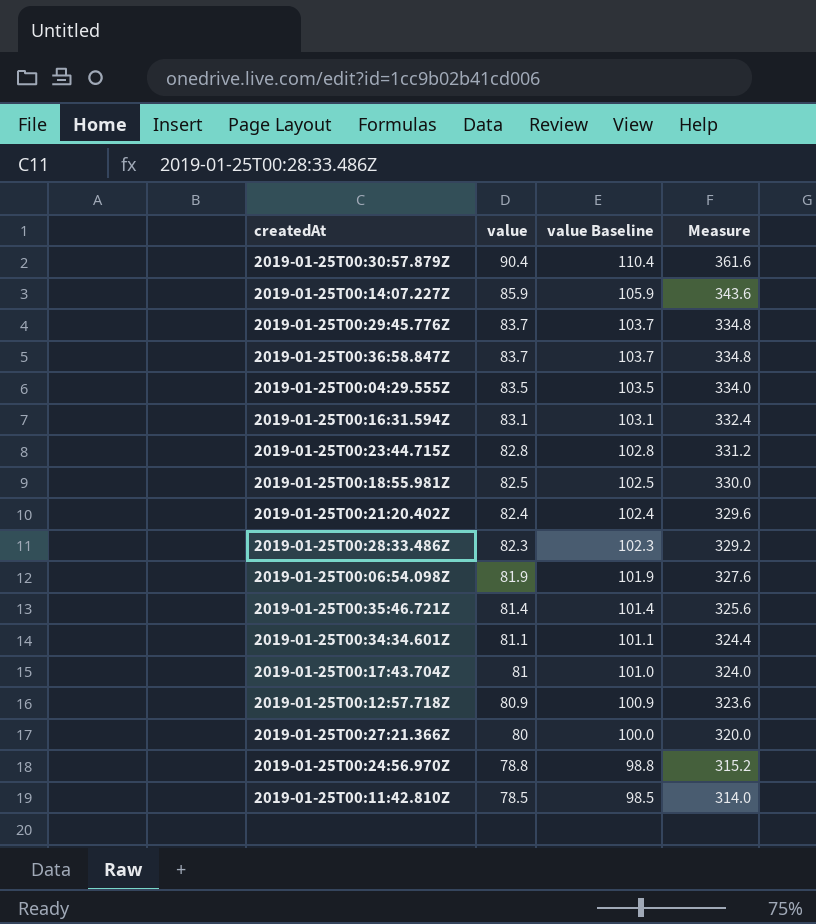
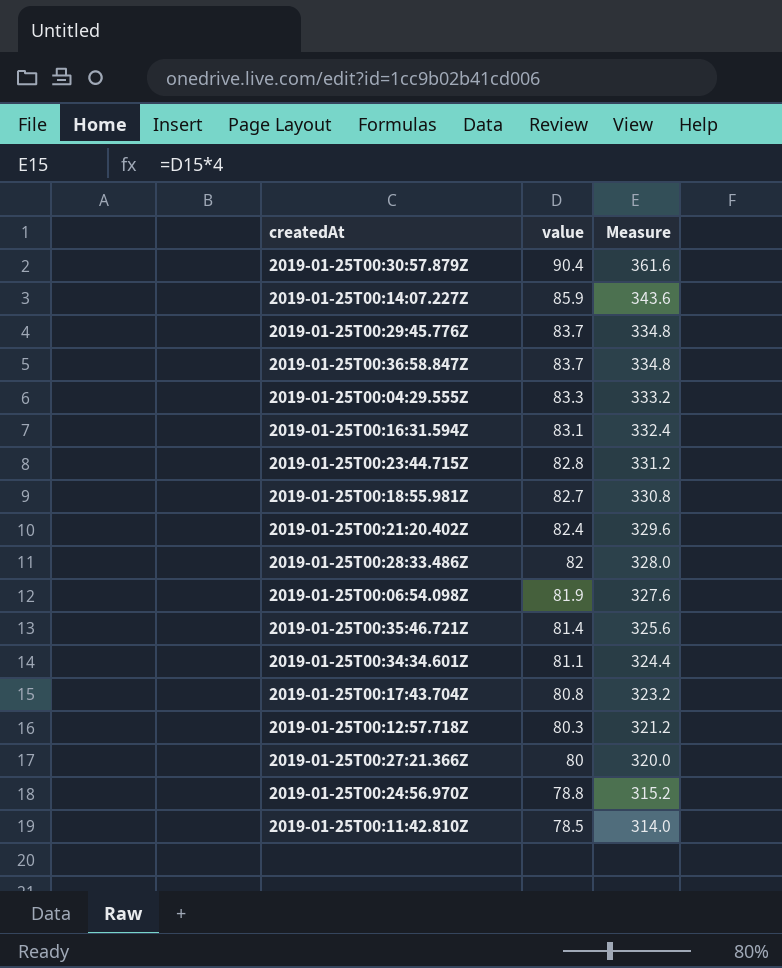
column value Baseline | formula: [value] + 20 -> none
2019-01-25T00:04:29.555Z | value: 83.5 -> 83.3
2019-01-25T00:04:29.555Z | Measure: 334.0 -> 333.2
2019-01-25T00:18:55.981Z | value: 82.5 -> 82.7
2019-01-25T00:18:55.981Z | Measure: 330.0 -> 330.8
2019-01-25T00:28:33.486Z | value: 82.3 -> 82
2019-01-25T00:28:33.486Z | Measure: 329.2 -> 328.0
2019-01-25T00:17:43.704Z | value: 81 -> 80.8
2019-01-25T00:17:43.704Z | Measure: 324.0 -> 323.2
2019-01-25T00:12:57.718Z | value: 80.9 -> 80.3
2019-01-25T00:12:57.718Z | Measure: 323.6 -> 321.2

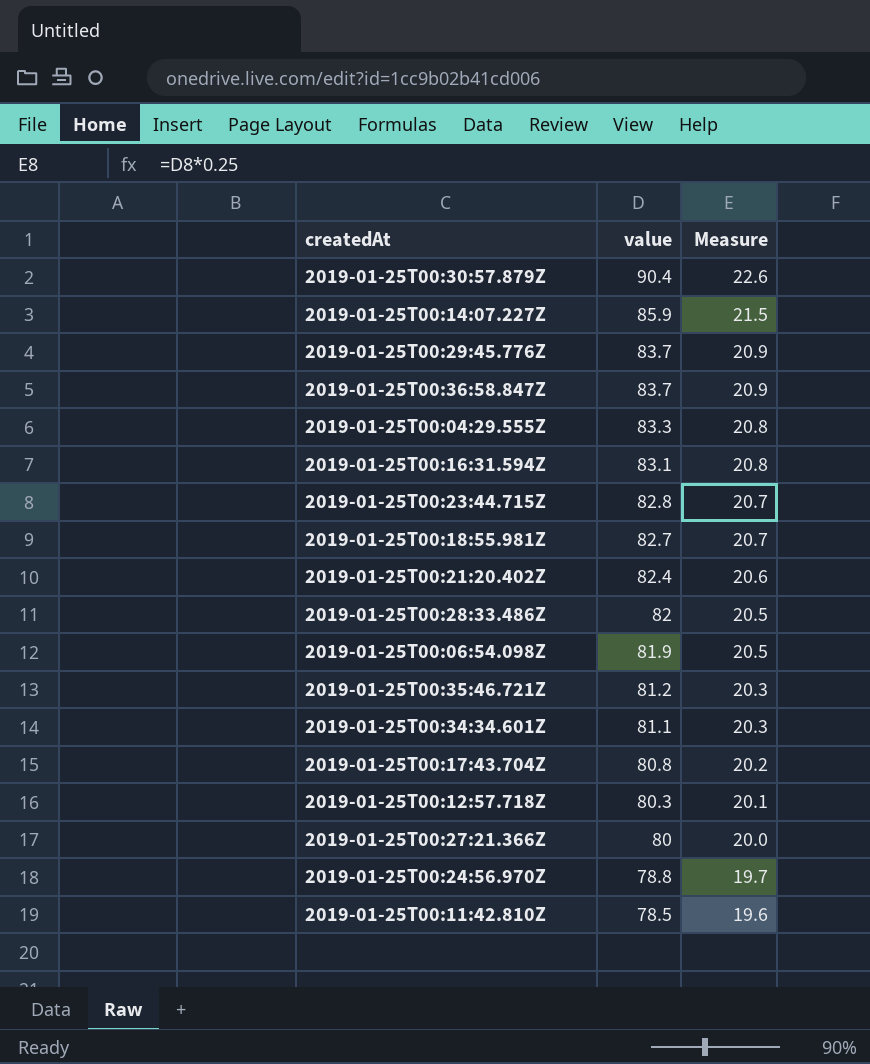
column Measure | formula: [value] * 4 -> [value] * 0.25
2019-01-25T00:35:46.721Z | value: 81.4 -> 81.2

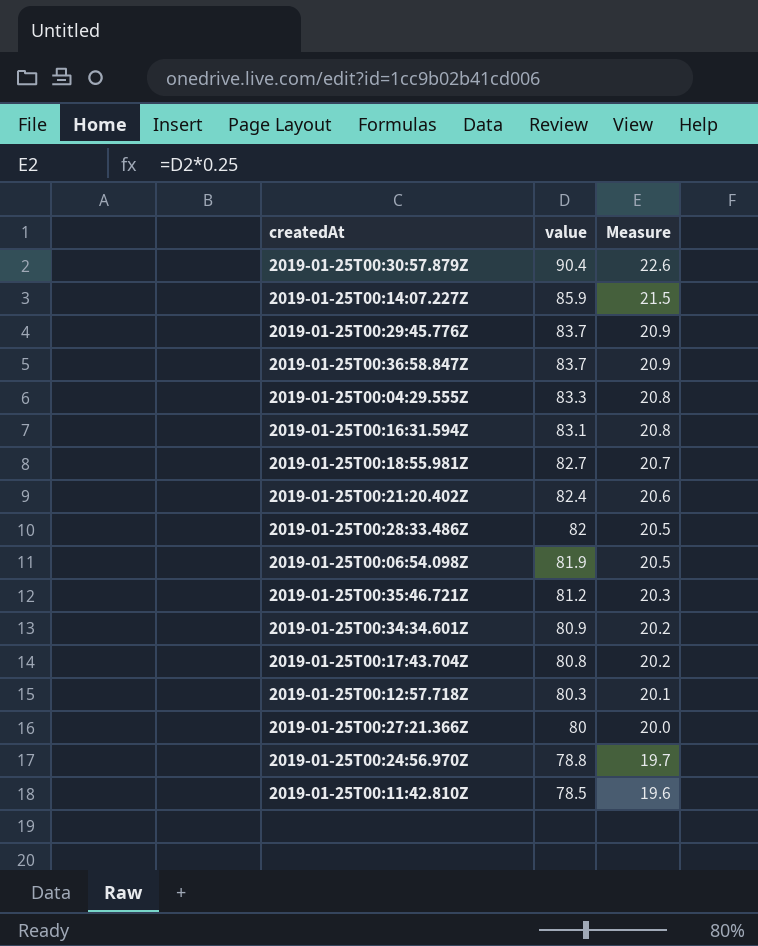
row 2019-01-25T00:23:44.715Z: 82.8 | 20.7 -> none
2019-01-25T00:34:34.601Z | value: 81.1 -> 80.9
2019-01-25T00:34:34.601Z | Measure: 20.3 -> 20.2

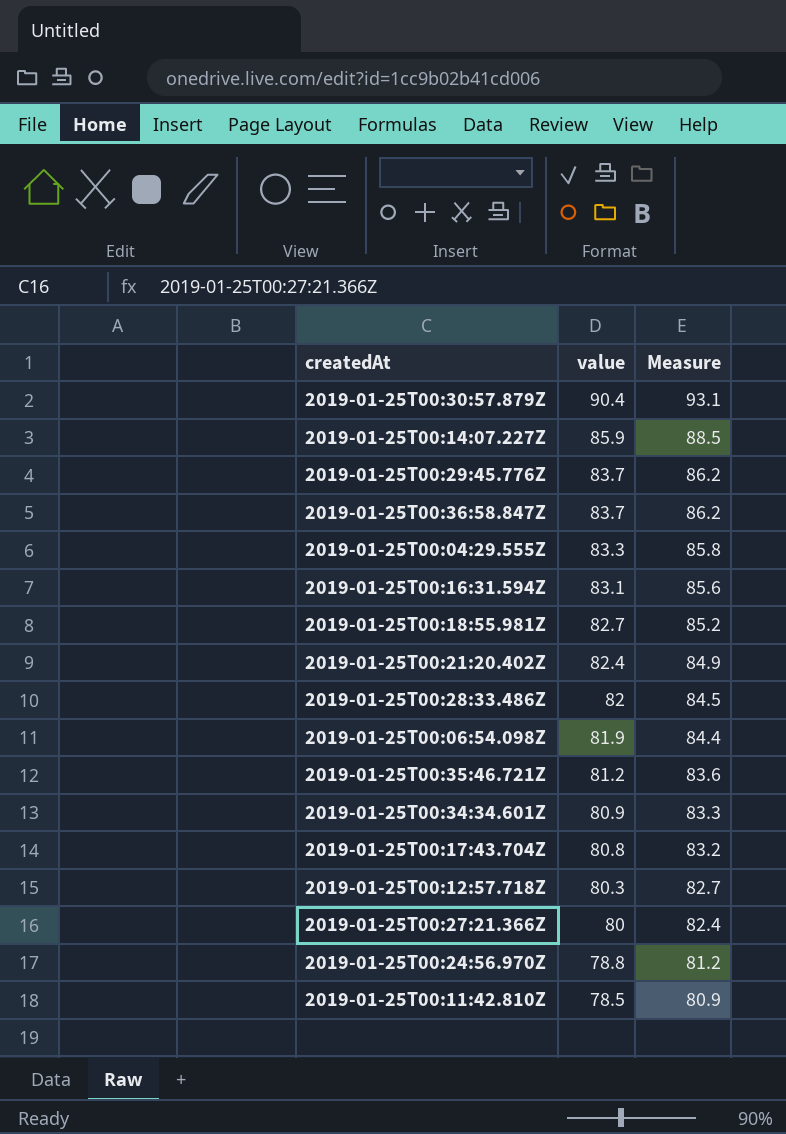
column Measure | formula: [value] * 0.25 -> [value] * 1.03

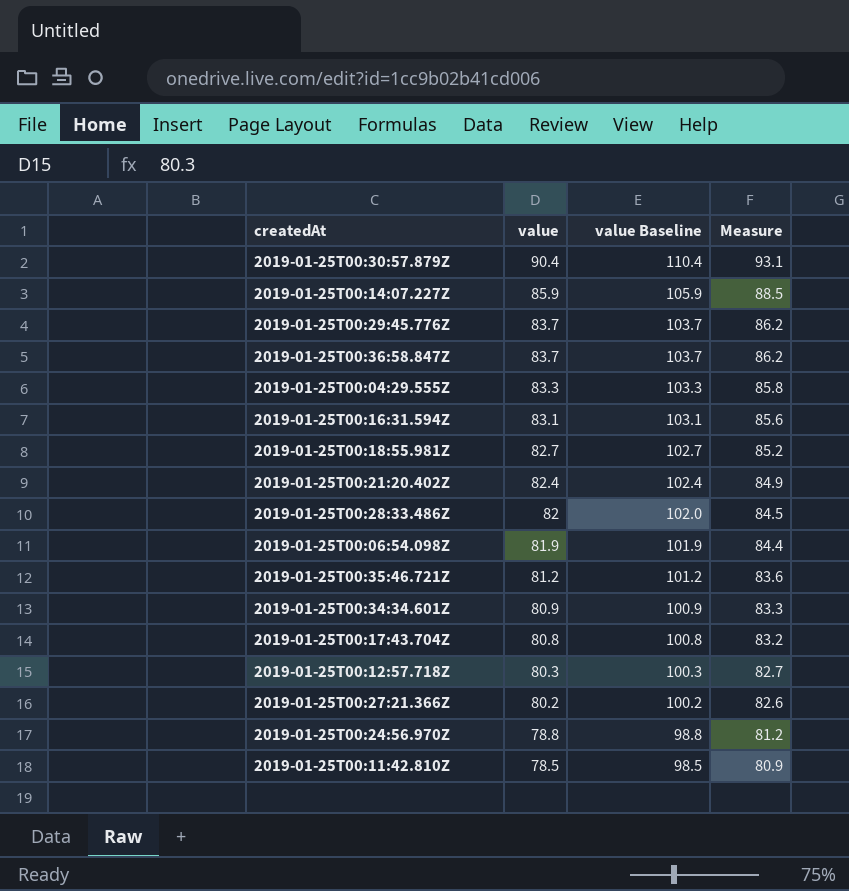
column value Baseline | formula: none -> [value] + 20
2019-01-25T00:27:21.366Z | value: 80 -> 80.2
2019-01-25T00:27:21.366Z | Measure: 82.4 -> 82.6

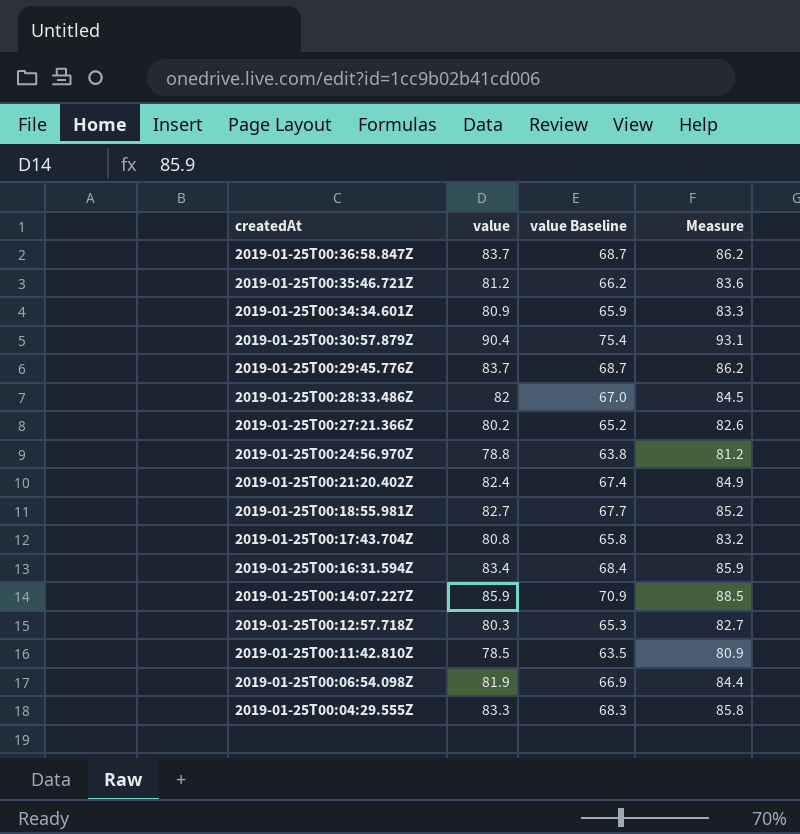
row order: value descending -> createdAt descending
column value Baseline | formula: [value] + 20 -> [value] - 15
2019-01-25T00:16:31.594Z | value: 83.1 -> 83.4
2019-01-25T00:16:31.594Z | Measure: 85.6 -> 85.9

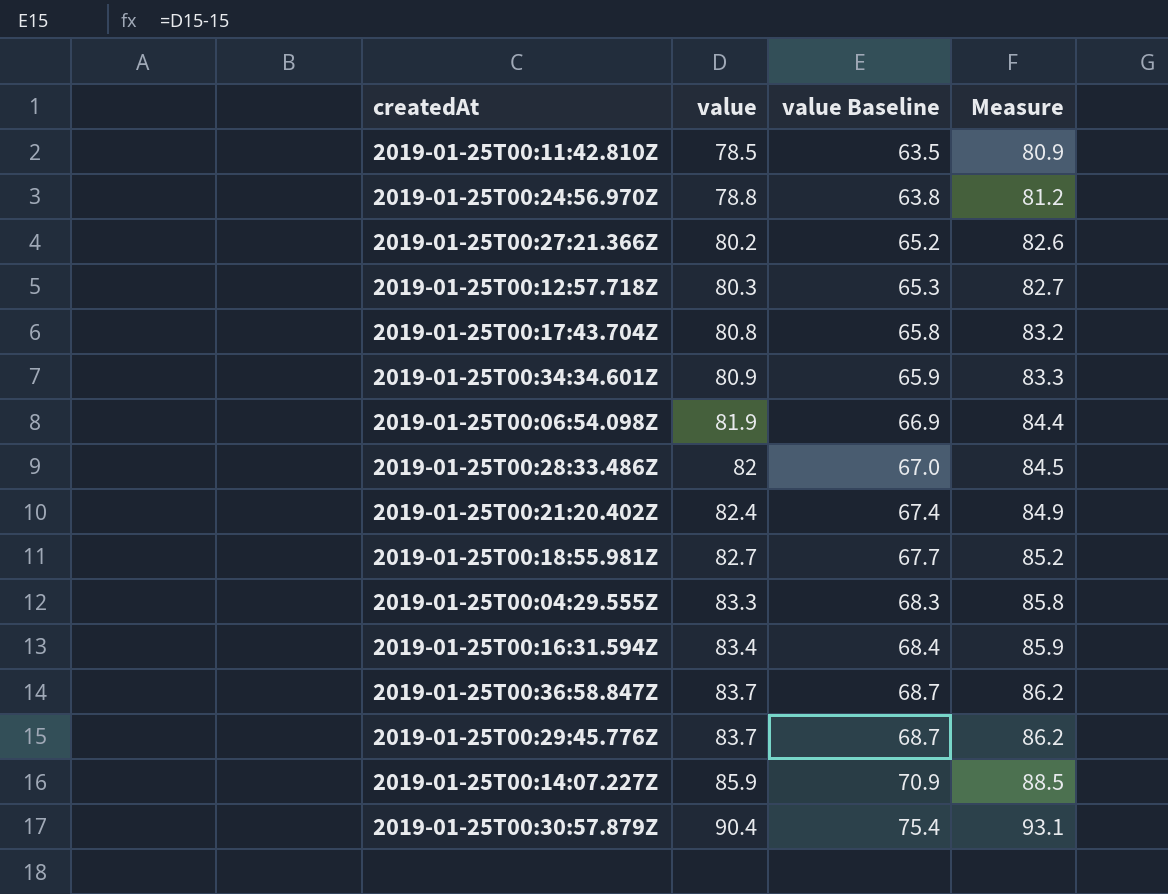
row order: createdAt descending -> value ascending
row 2019-01-25T00:35:46.721Z: 81.2 | 66.2 | 83.6 -> none

